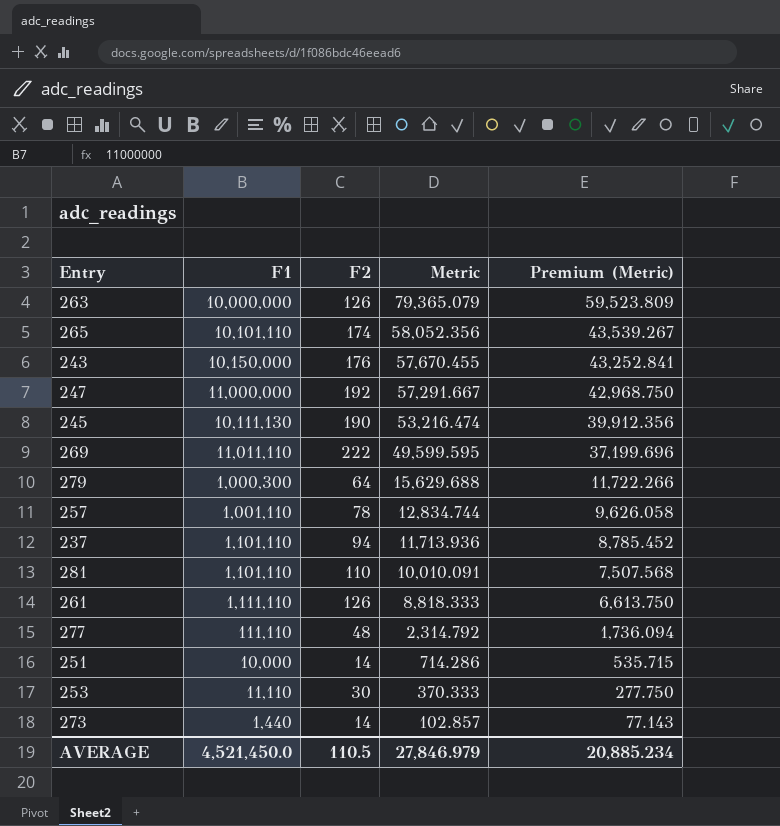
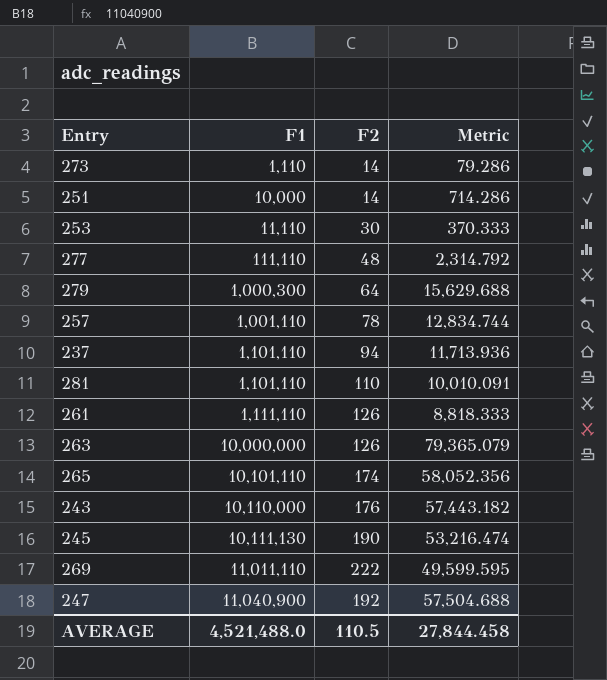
row order: Metric descending -> F1 ascending
column Premium (Metric) | formula: [Metric] * 0.75 -> none
273 | F1: 1,440 -> 1,110
273 | Metric: 102.857 -> 79.286
243 | F1: 10,150,000 -> 10,110,000
243 | Metric: 57,670.455 -> 57,443.182
247 | F1: 11,000,000 -> 11,040,900
247 | Metric: 57,291.667 -> 57,504.688
AVERAGE | F1: 4,521,450.0 -> 4,521,488.0
AVERAGE | Metric: 27,846.979 -> 27,844.458

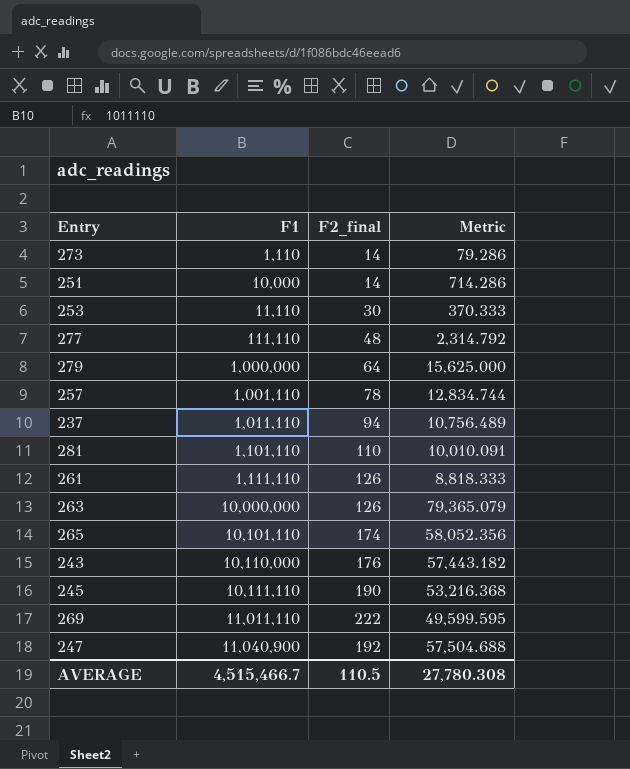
column name: F2 -> F2_final
279 | F1: 1,000,300 -> 1,000,000
279 | Metric: 15,629.688 -> 15,625.000
237 | F1: 1,101,110 -> 1,011,110
237 | Metric: 11,713.936 -> 10,756.489
245 | F1: 10,111,130 -> 10,111,110
245 | Metric: 53,216.474 -> 53,216.368
AVERAGE | F1: 4,521,488.0 -> 4,515,466.7
AVERAGE | Metric: 27,844.458 -> 27,780.308

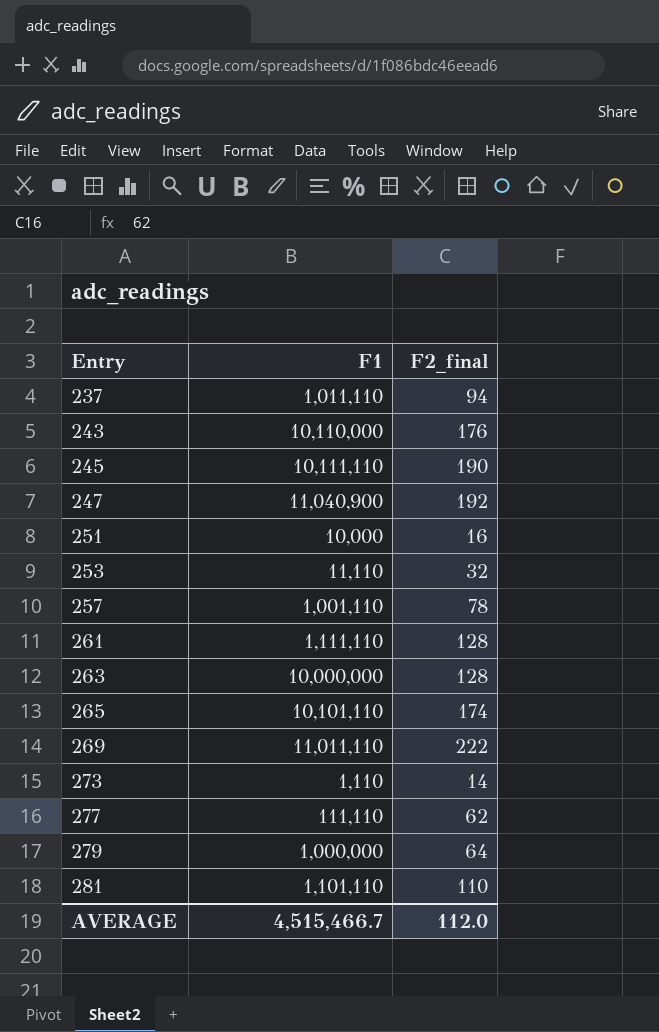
row order: F1 ascending -> Entry ascending
column Metric | formula: [F1] / [F2_final] -> none
251 | F2_final: 14 -> 16
253 | F2_final: 30 -> 32
261 | F2_final: 126 -> 128
263 | F2_final: 126 -> 128
277 | F2_final: 48 -> 62
AVERAGE | F2_final: 110.5 -> 112.0

